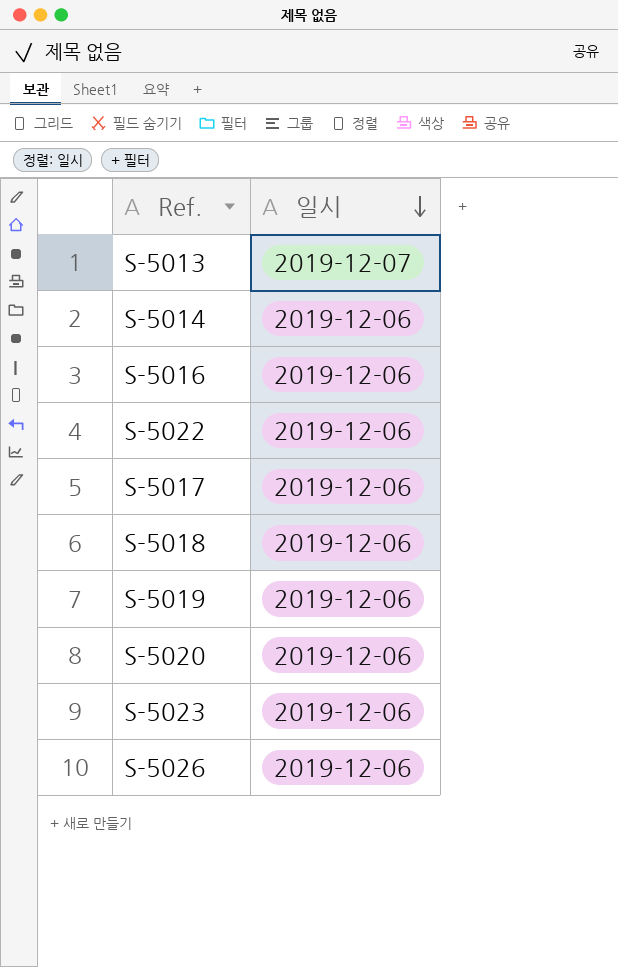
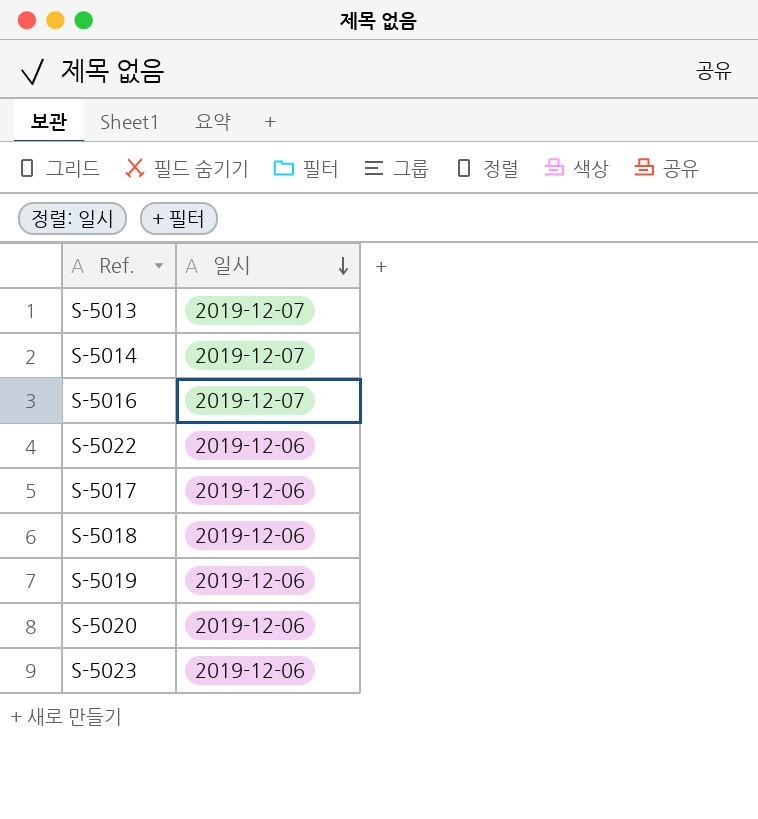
row S-5026: 2019-12-06 -> none
S-5014 | 일시: 2019-12-06 -> 2019-12-07
S-5016 | 일시: 2019-12-06 -> 2019-12-07

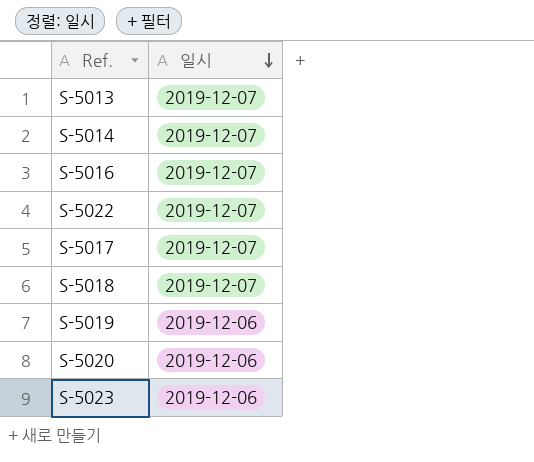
S-5022 | 일시: 2019-12-06 -> 2019-12-07
S-5017 | 일시: 2019-12-06 -> 2019-12-07
S-5018 | 일시: 2019-12-06 -> 2019-12-07

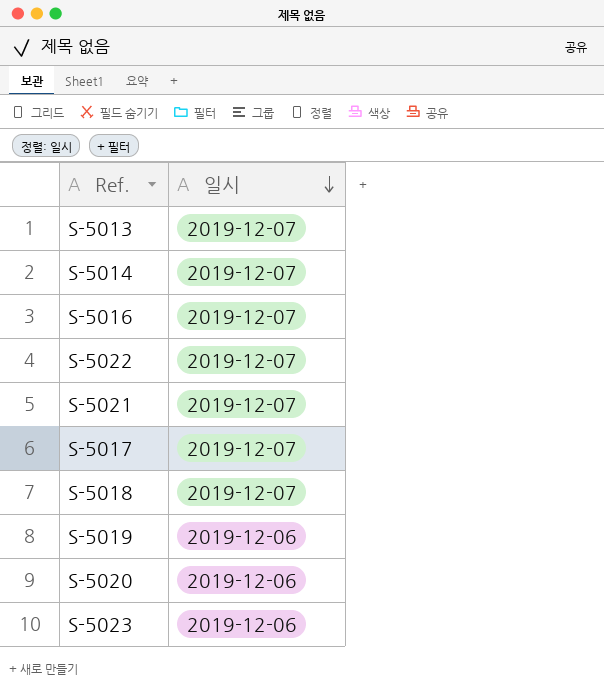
row S-5021: none -> 2019-12-07

